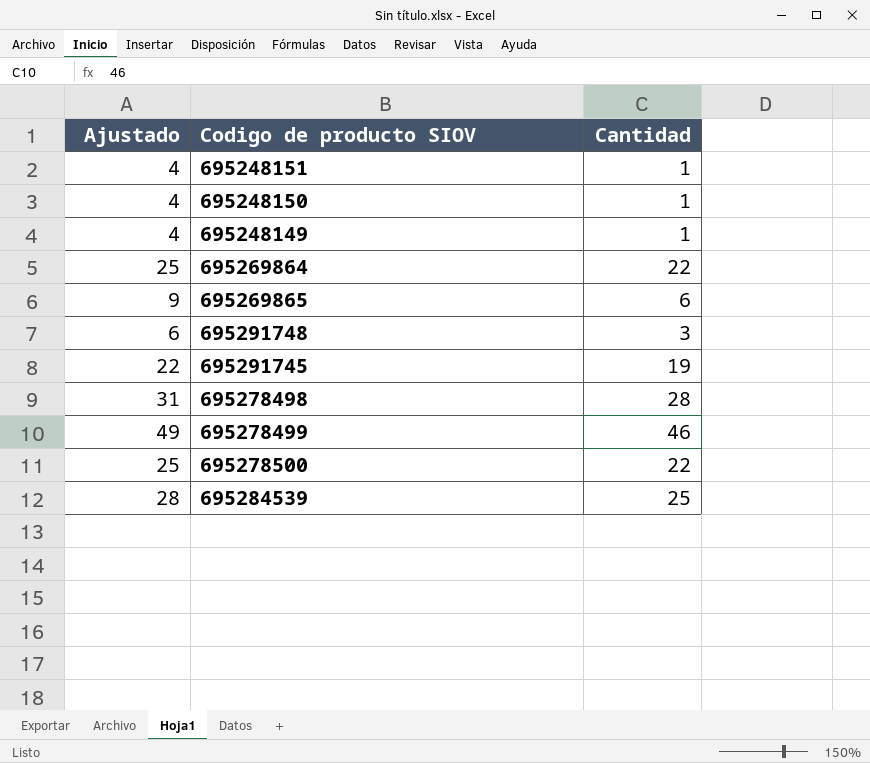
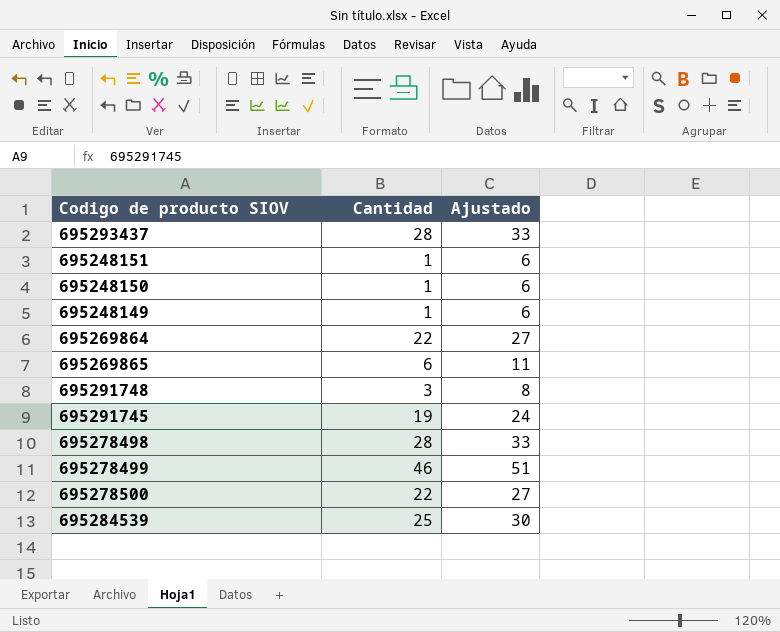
column Ajustado | formula: [Cantidad] + 3 -> [Cantidad] + 5
column Ajustado | position: 1 -> 3
row 695293437: none -> 28 | 33

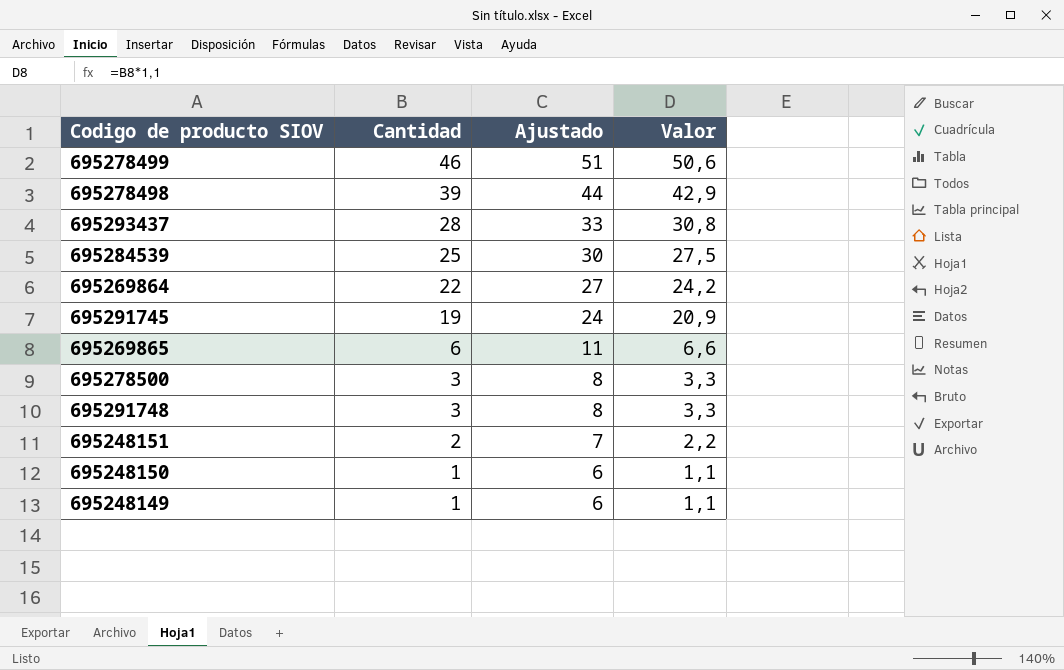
row order: none -> Cantidad descending
column Valor | formula: none -> [Cantidad] * 1,1
695278498 | Cantidad: 28 -> 39
695278498 | Ajustado: 33 -> 44
695278500 | Cantidad: 22 -> 3
695278500 | Ajustado: 27 -> 8
695248151 | Cantidad: 1 -> 2
695248151 | Ajustado: 6 -> 7

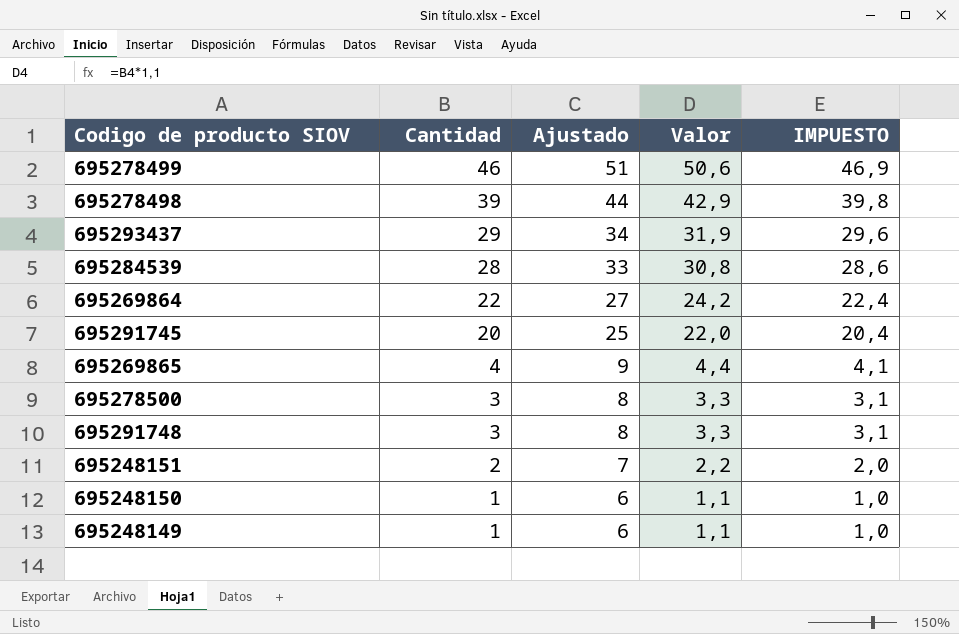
column IMPUESTO | formula: none -> [Cantidad] * 1,02
695293437 | Cantidad: 28 -> 29
695293437 | Ajustado: 33 -> 34
695293437 | Valor: 30,8 -> 31,9
695284539 | Cantidad: 25 -> 28
695284539 | Ajustado: 30 -> 33
695284539 | Valor: 27,5 -> 30,8
695291745 | Cantidad: 19 -> 20
695291745 | Ajustado: 24 -> 25
695291745 | Valor: 20,9 -> 22,0
695269865 | Cantidad: 6 -> 4
695269865 | Ajustado: 11 -> 9
695269865 | Valor: 6,6 -> 4,4

